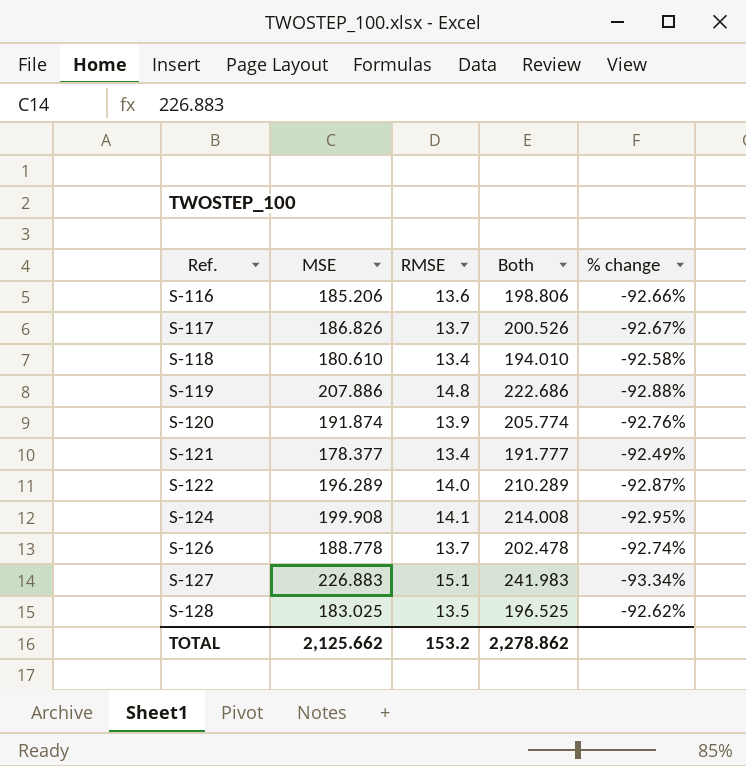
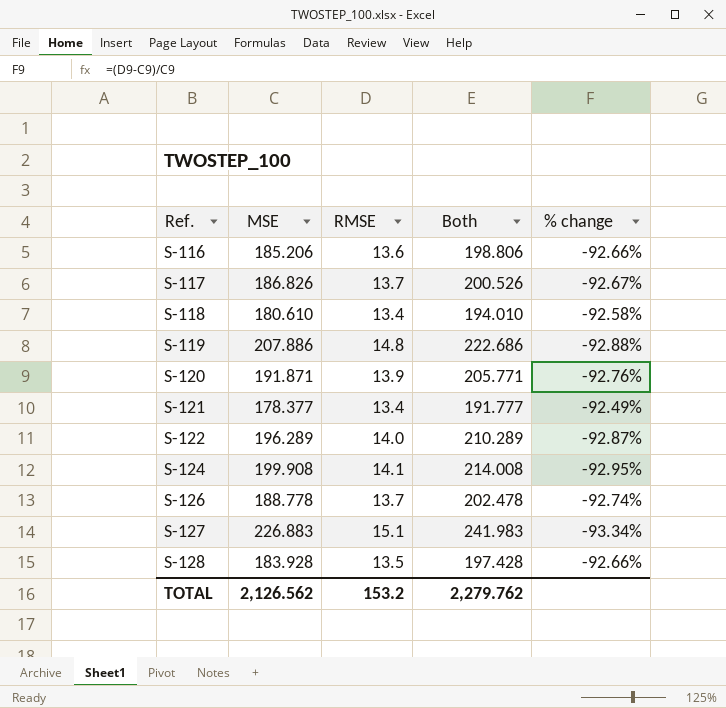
S-120 | MSE: 191.874 -> 191.871
S-120 | Both: 205.774 -> 205.771
S-128 | MSE: 183.025 -> 183.928
S-128 | Both: 196.525 -> 197.428
S-128 | % change: -92.62% -> -92.66%
TOTAL | MSE: 2,125.662 -> 2,126.562
TOTAL | Both: 2,278.862 -> 2,279.762

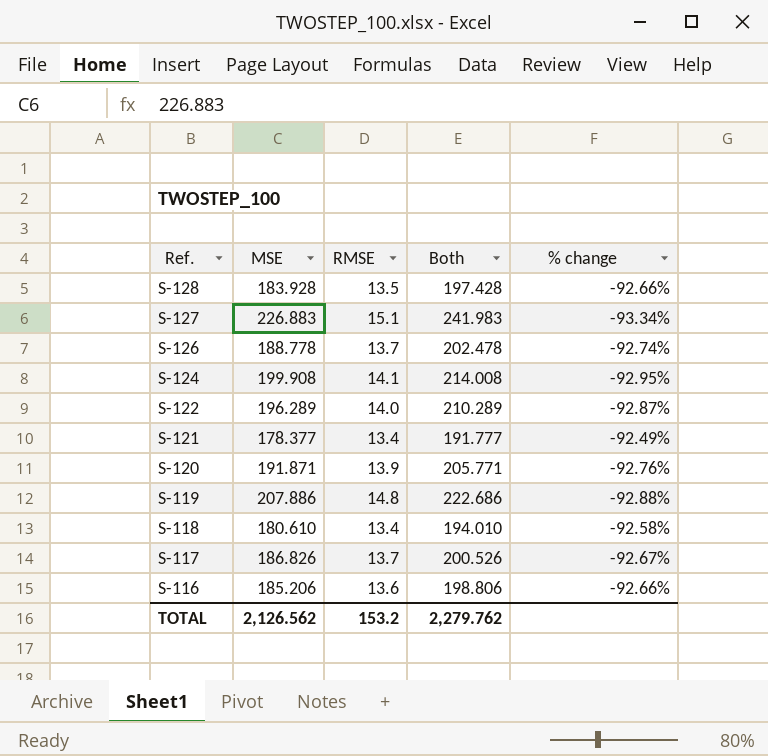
row order: Ref. ascending -> Ref. descending

